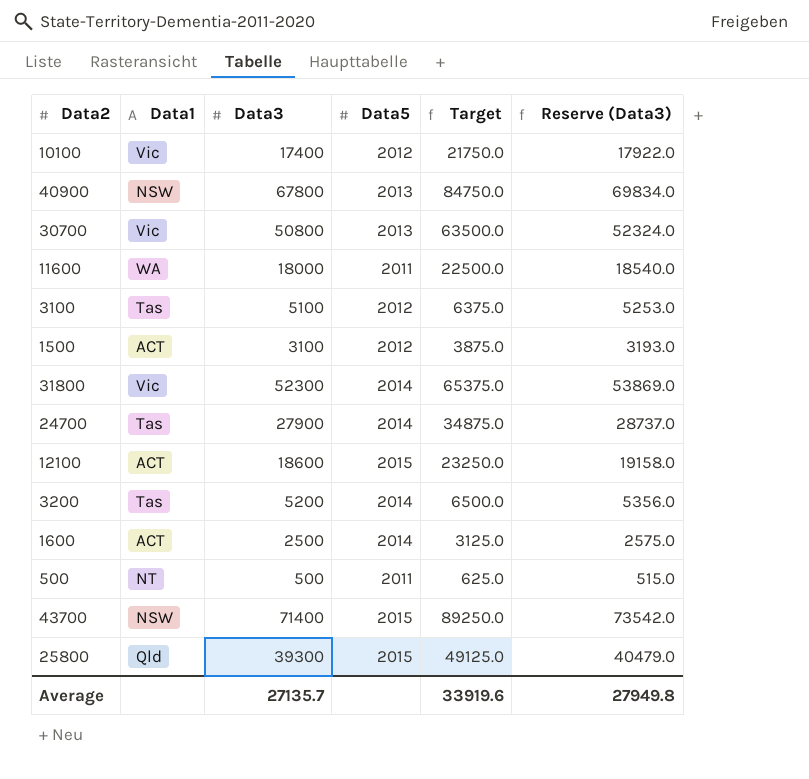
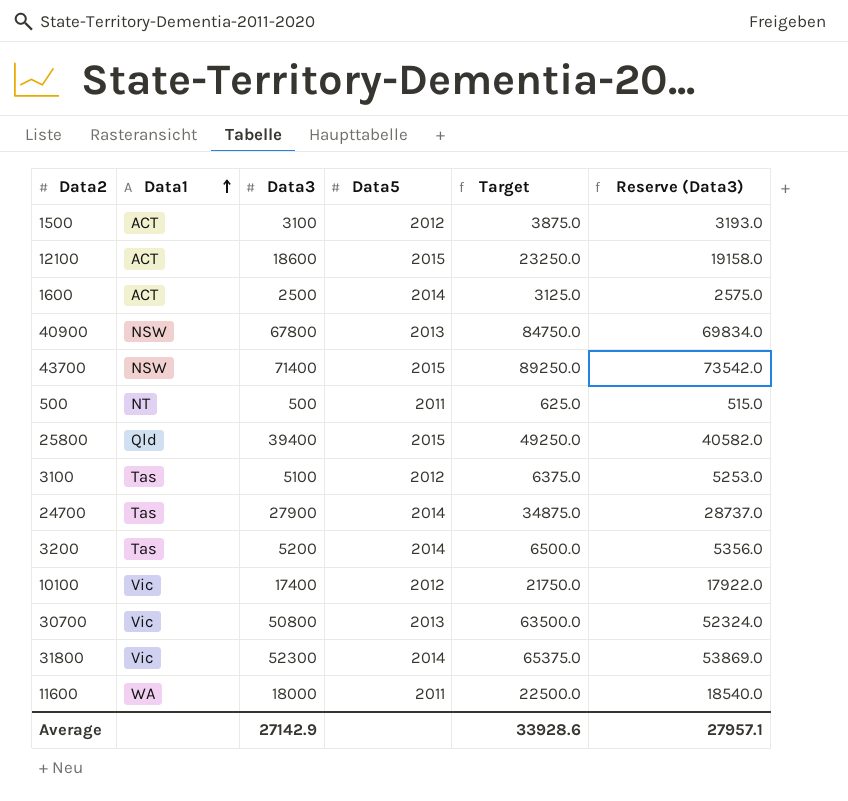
row order: none -> Data1 ascending
25800 | Data3: 39300 -> 39400
25800 | Target: 49125.0 -> 49250.0
25800 | Reserve (Data3): 40479.0 -> 40582.0
Average | Data3: 27135.7 -> 27142.9
Average | Target: 33919.6 -> 33928.6
Average | Reserve (Data3): 27949.8 -> 27957.1

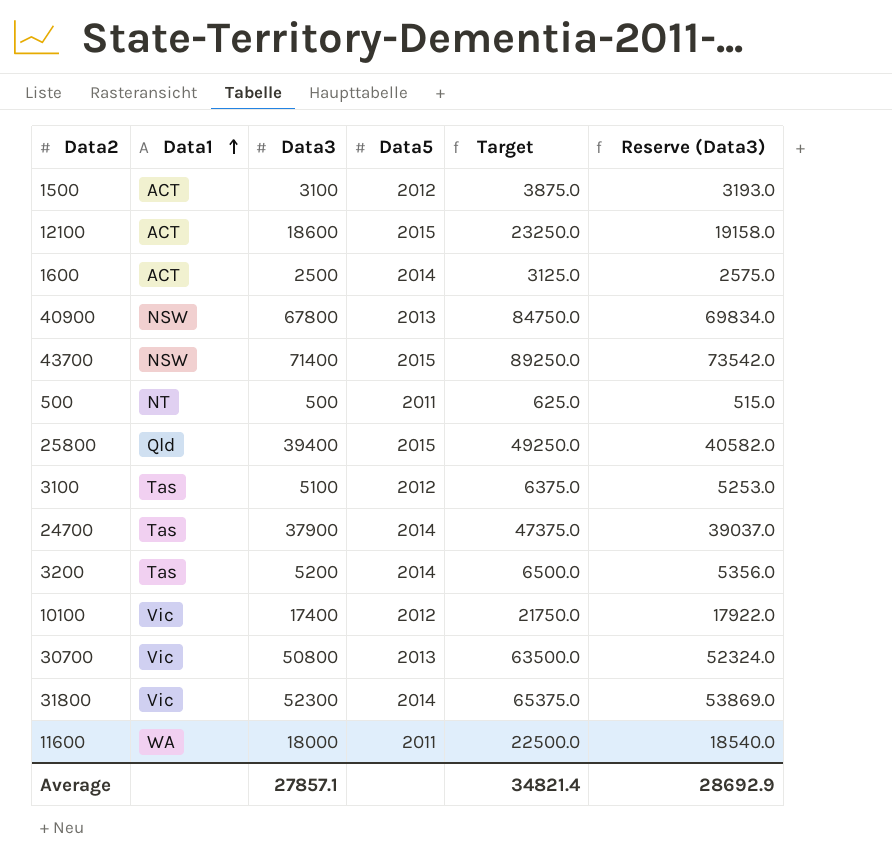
24700 | Data3: 27900 -> 37900
24700 | Target: 34875.0 -> 47375.0
24700 | Reserve (Data3): 28737.0 -> 39037.0
Average | Data3: 27142.9 -> 27857.1
Average | Target: 33928.6 -> 34821.4
Average | Reserve (Data3): 27957.1 -> 28692.9

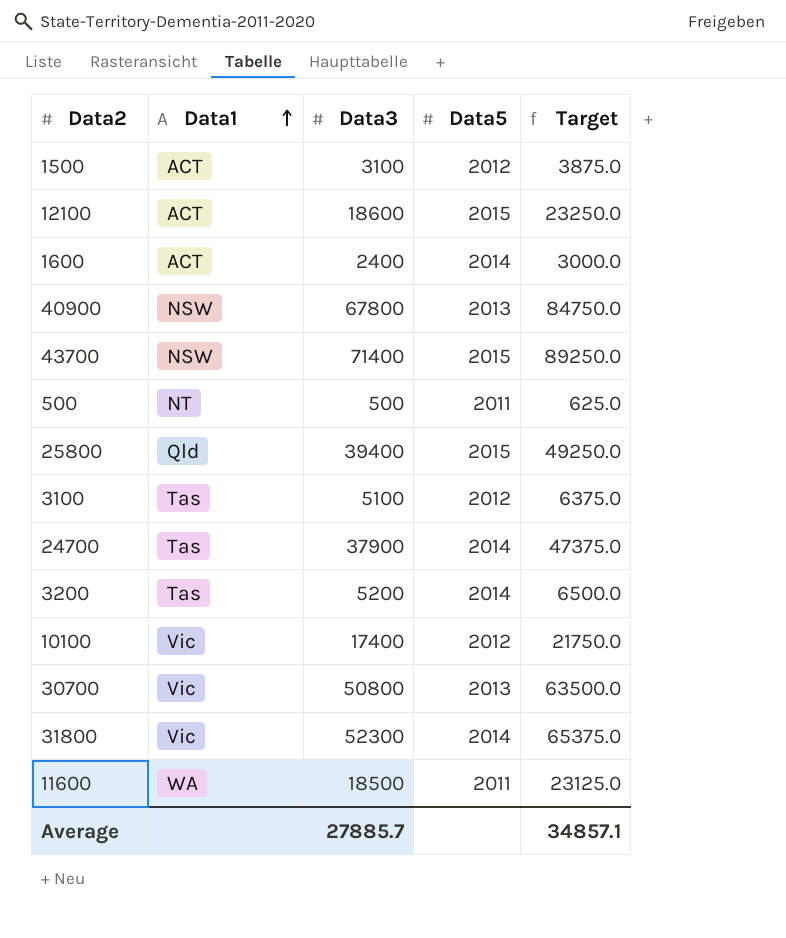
column Reserve (Data3) | formula: [Data3] * 1.03 -> none
1600 | Data3: 2500 -> 2400
1600 | Target: 3125.0 -> 3000.0
11600 | Data3: 18000 -> 18500
11600 | Target: 22500.0 -> 23125.0
Average | Data3: 27857.1 -> 27885.7
Average | Target: 34821.4 -> 34857.1

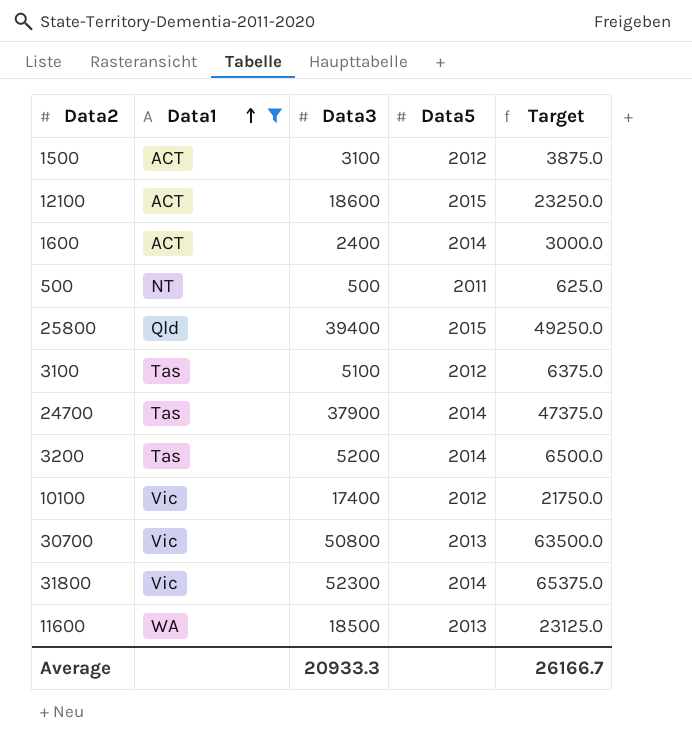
filter: none -> Data1 != NSW
11600 | Data5: 2011 -> 2013
Average | Data3: 27885.7 -> 20933.3
Average | Target: 34857.1 -> 26166.7

